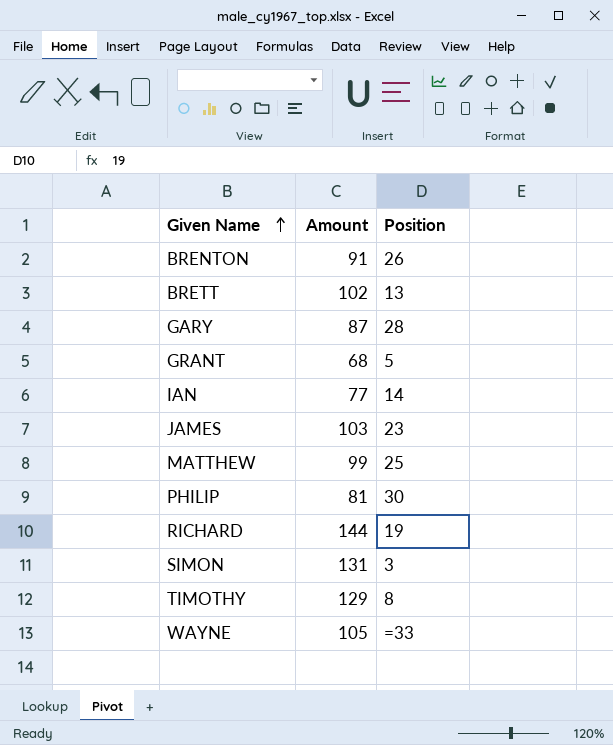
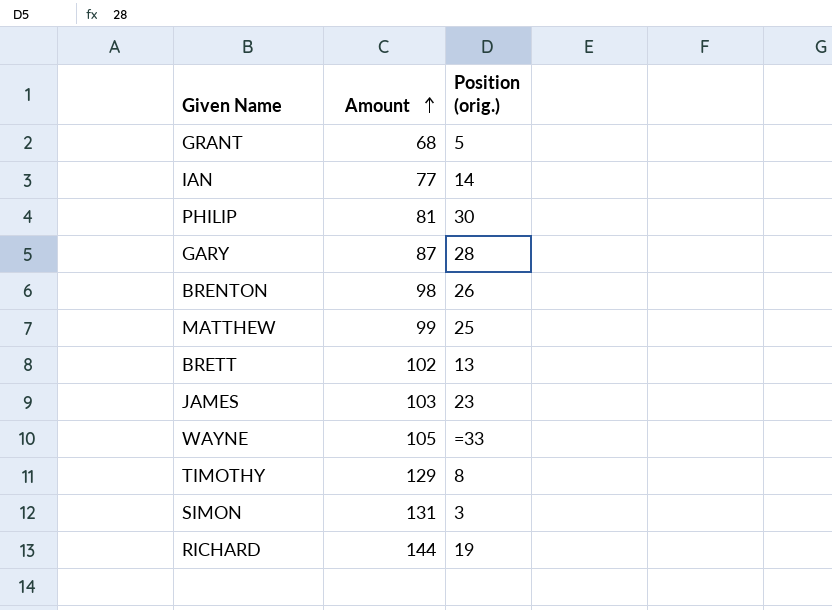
row order: Given Name ascending -> Amount ascending
column name: Position -> Position (orig.)
BRENTON | Amount: 91 -> 98

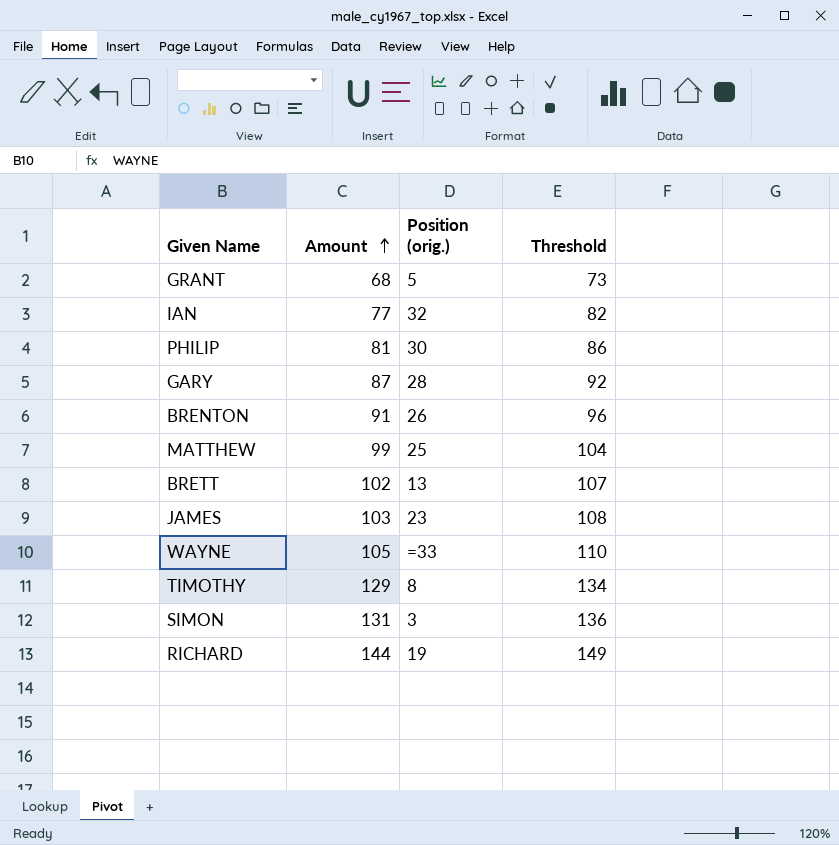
column Threshold | formula: none -> [Amount] + 5
IAN | Position (orig.): 14 -> 32
BRENTON | Amount: 98 -> 91

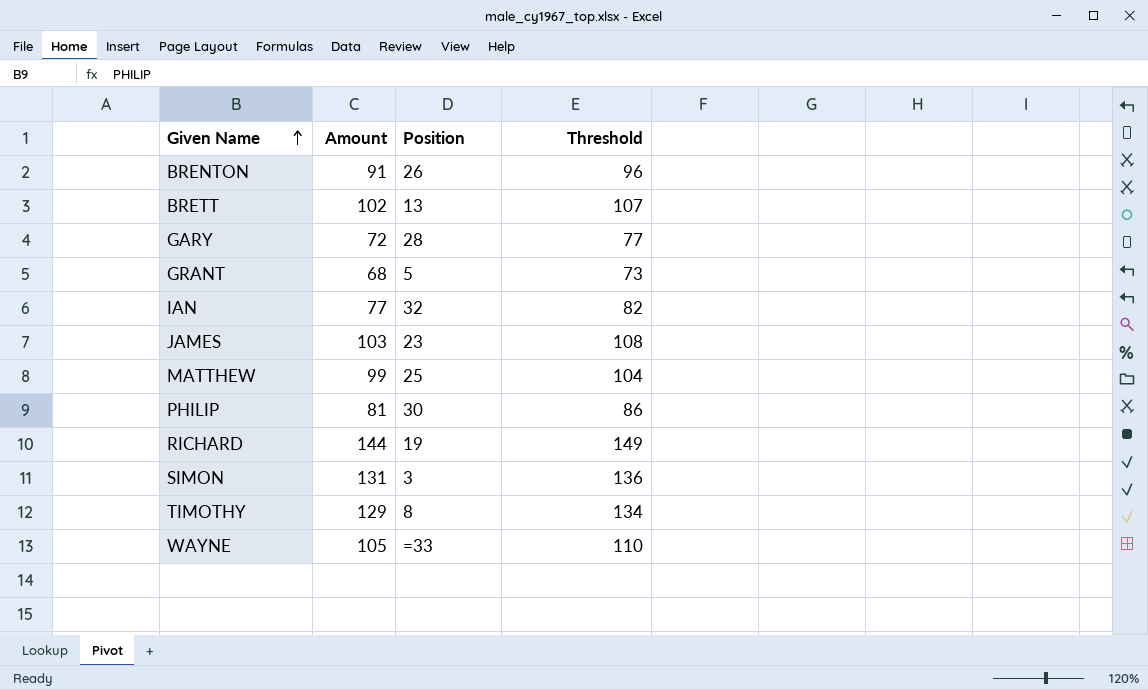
row order: Amount ascending -> Given Name ascending
column name: Position (orig.) -> Position
GARY | Amount: 87 -> 72
GARY | Threshold: 92 -> 77

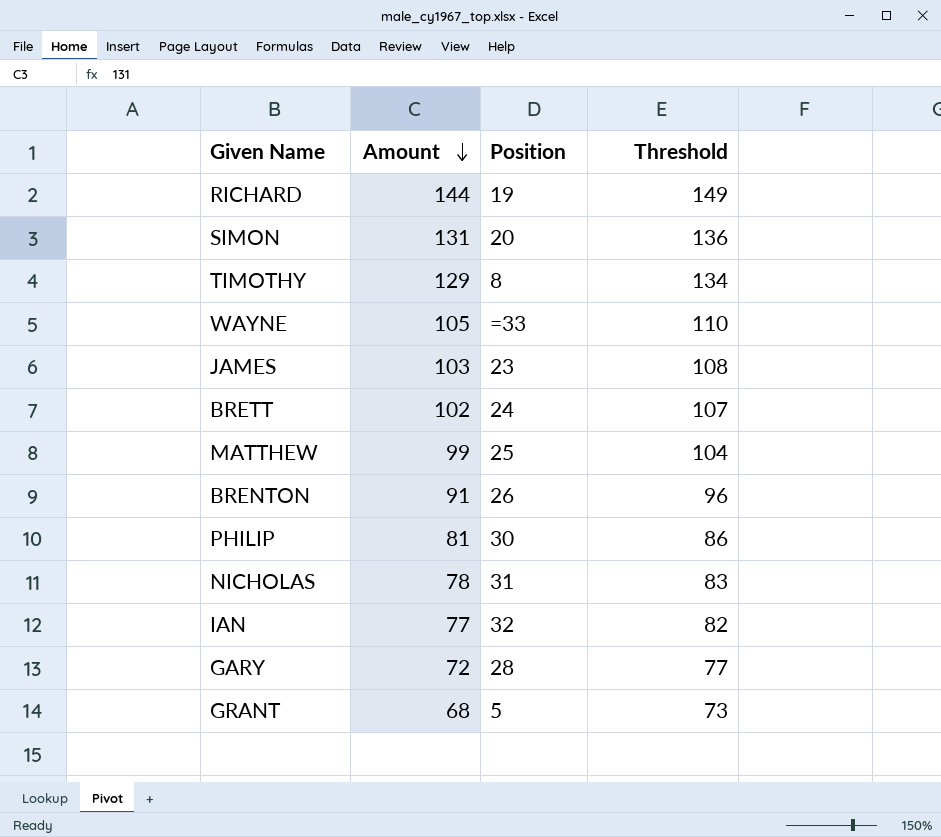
row order: Given Name ascending -> Amount descending
SIMON | Position: 3 -> 20
BRETT | Position: 13 -> 24
row NICHOLAS: none -> 78 | 31 | 83

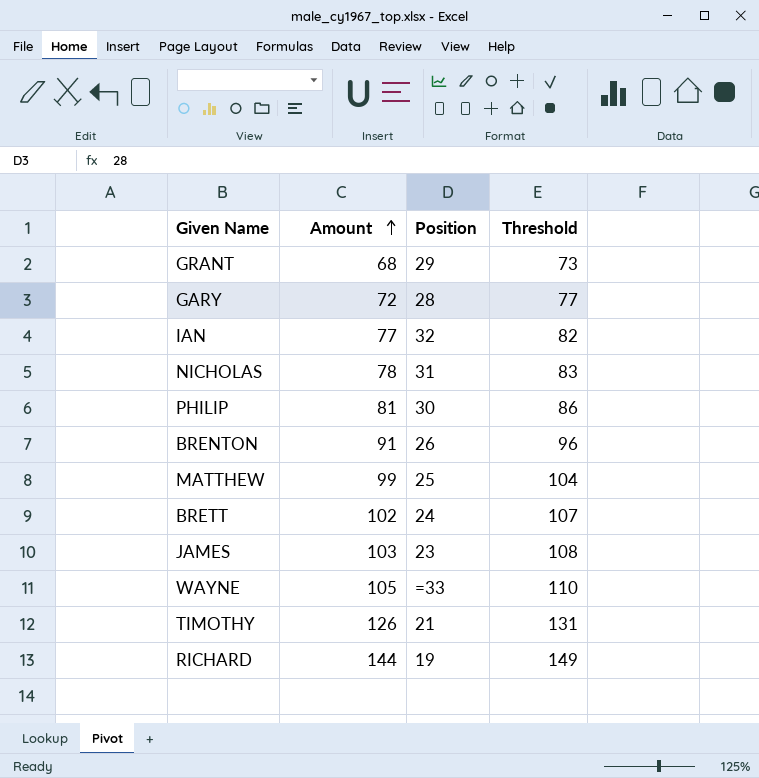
row order: Amount descending -> Amount ascending
row SIMON: 131 | 20 | 136 -> none
GRANT | Position: 5 -> 29
TIMOTHY | Amount: 129 -> 126
TIMOTHY | Position: 8 -> 21
TIMOTHY | Threshold: 134 -> 131

